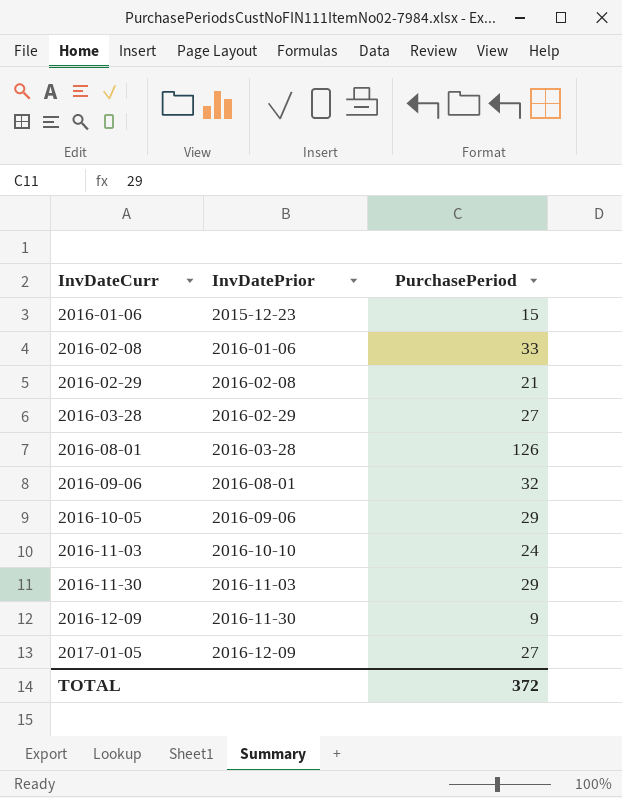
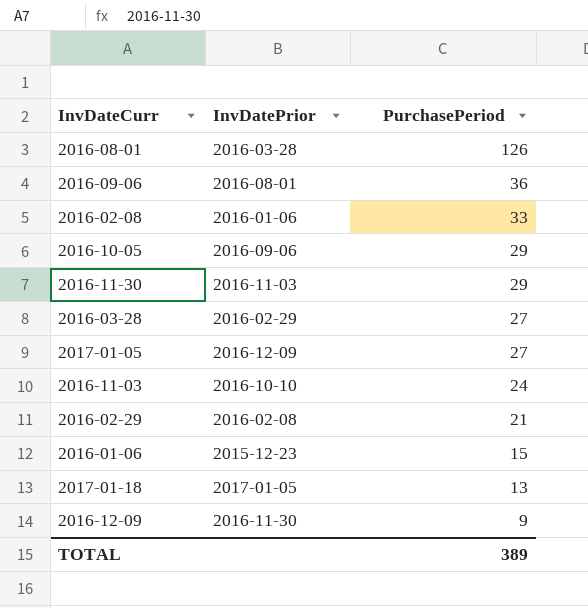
row order: InvDateCurr ascending -> PurchasePeriod descending
2016-09-06 | PurchasePeriod: 32 -> 36
row 2017-01-18: none -> 2017-01-05 | 13
TOTAL | PurchasePeriod: 372 -> 389

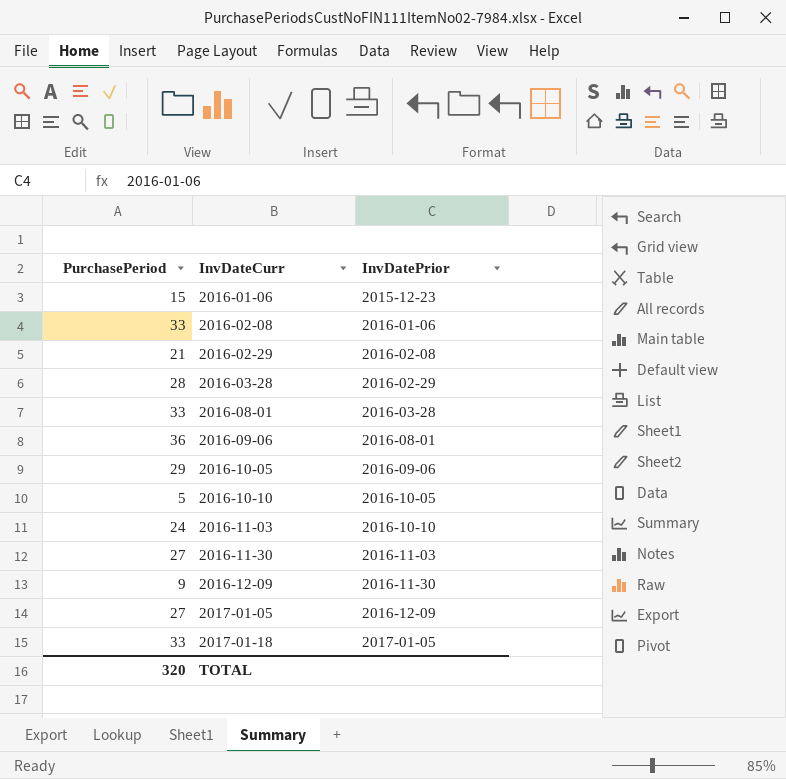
row order: PurchasePeriod descending -> InvDateCurr ascending
column PurchasePeriod | position: 3 -> 1
2016-03-28 | PurchasePeriod: 27 -> 28
2016-08-01 | PurchasePeriod: 126 -> 33
row 2016-10-10: none -> 5 | 2016-10-05
2016-11-30 | PurchasePeriod: 29 -> 27
2017-01-18 | PurchasePeriod: 13 -> 33
TOTAL | PurchasePeriod: 389 -> 320

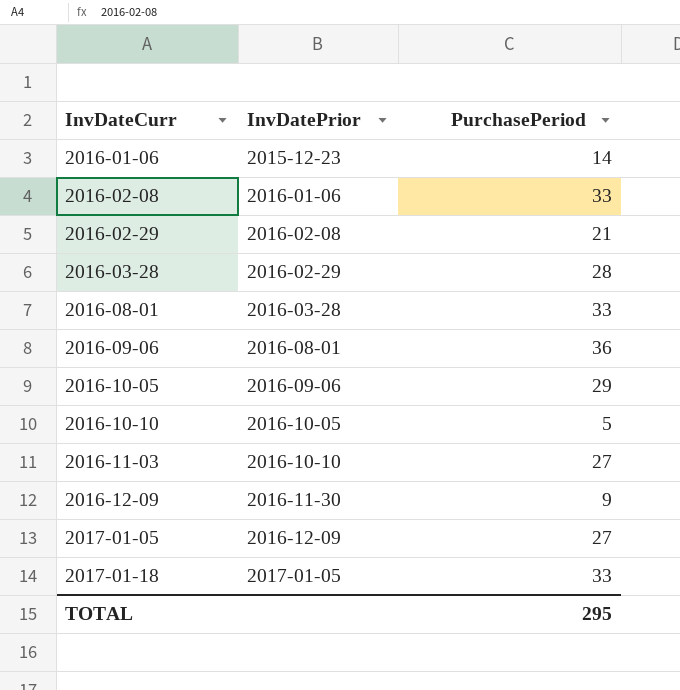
column PurchasePeriod | position: 1 -> 3
row 2016-11-30: 27 | 2016-11-03 -> none
2016-01-06 | PurchasePeriod: 15 -> 14
2016-11-03 | PurchasePeriod: 24 -> 27
TOTAL | PurchasePeriod: 320 -> 295

